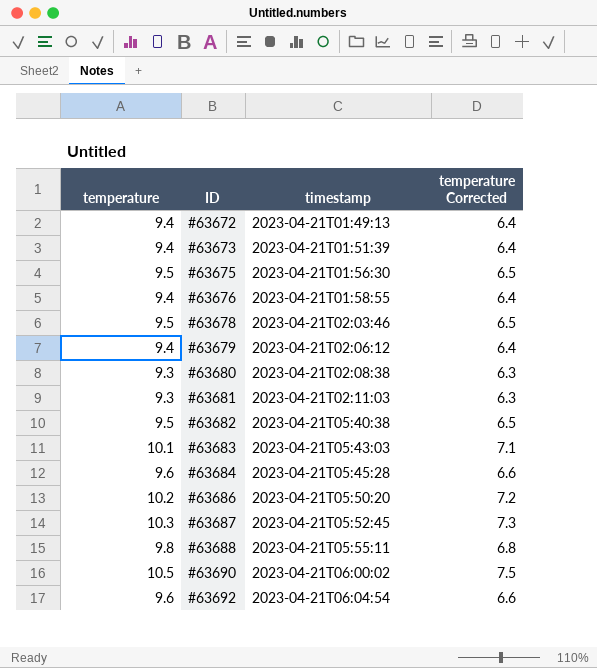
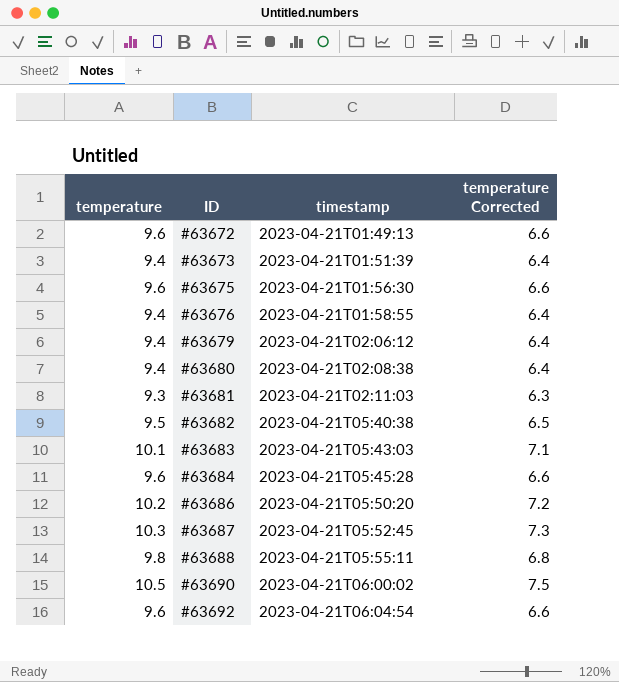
row #63678: 9.5 | 2023-04-21T02:03:46 | 6.5 -> none
#63672 | temperature: 9.4 -> 9.6
#63672 | temperature Corrected: 6.4 -> 6.6
#63675 | temperature: 9.5 -> 9.6
#63675 | temperature Corrected: 6.5 -> 6.6
#63680 | temperature: 9.3 -> 9.4
#63680 | temperature Corrected: 6.3 -> 6.4

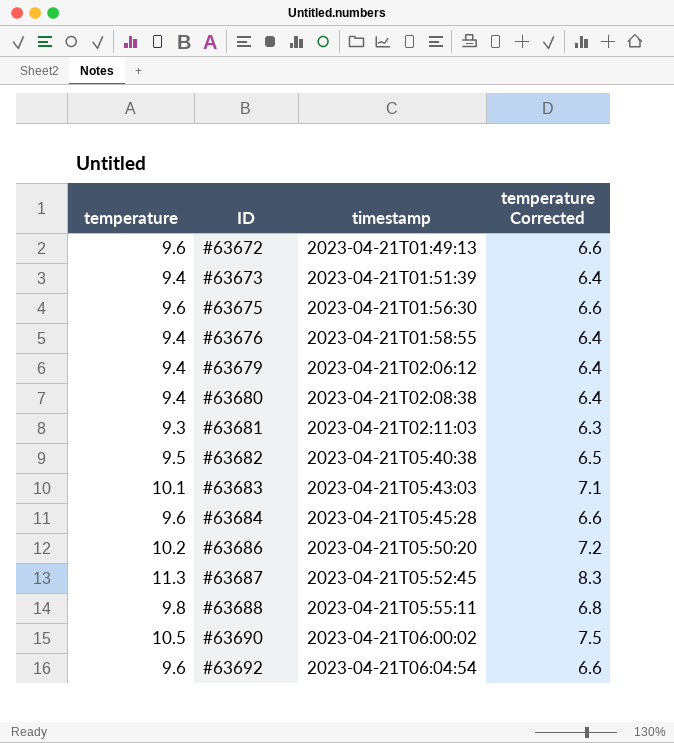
#63687 | temperature: 10.3 -> 11.3
#63687 | temperature Corrected: 7.3 -> 8.3

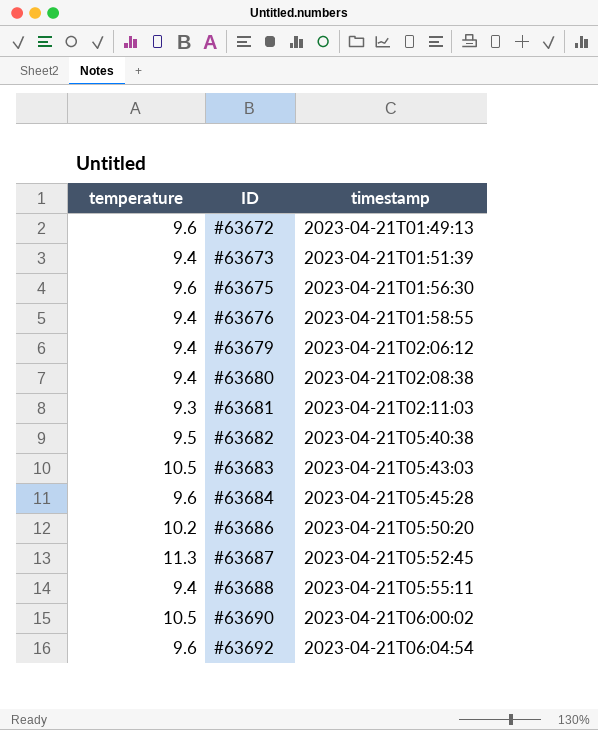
column temperature Corrected | formula: [temperature] - 3 -> none
#63683 | temperature: 10.1 -> 10.5
#63688 | temperature: 9.8 -> 9.4

